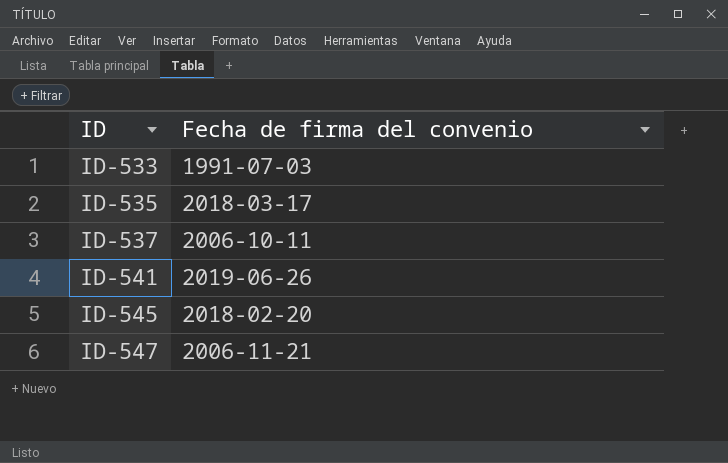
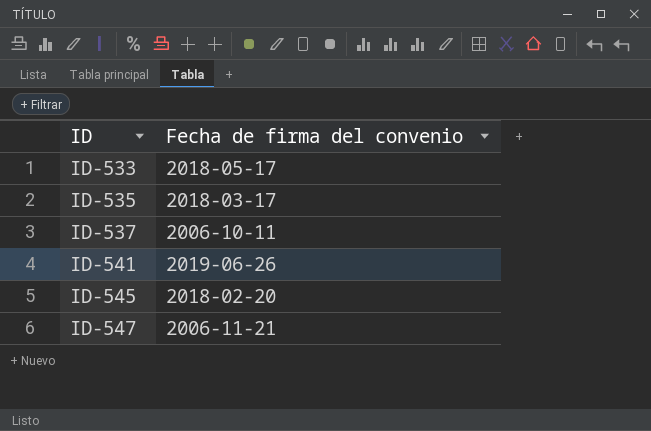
ID-533 | Fecha de firma del convenio: 1991-07-03 -> 2018-05-17

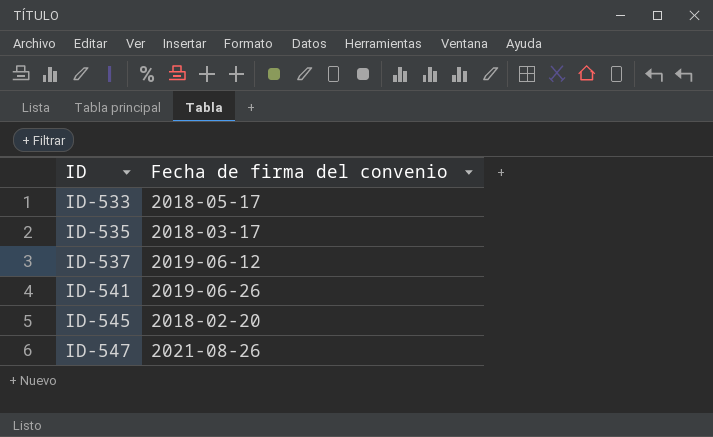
ID-537 | Fecha de firma del convenio: 2006-10-11 -> 2019-06-12
ID-547 | Fecha de firma del convenio: 2006-11-21 -> 2021-08-26

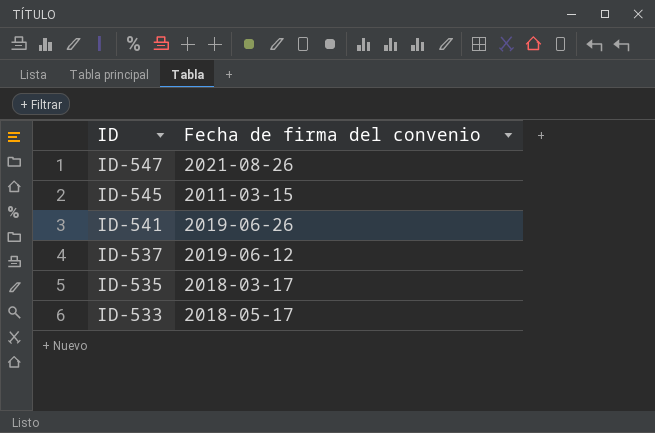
row order: ID ascending -> ID descending
ID-545 | Fecha de firma del convenio: 2018-02-20 -> 2011-03-15

